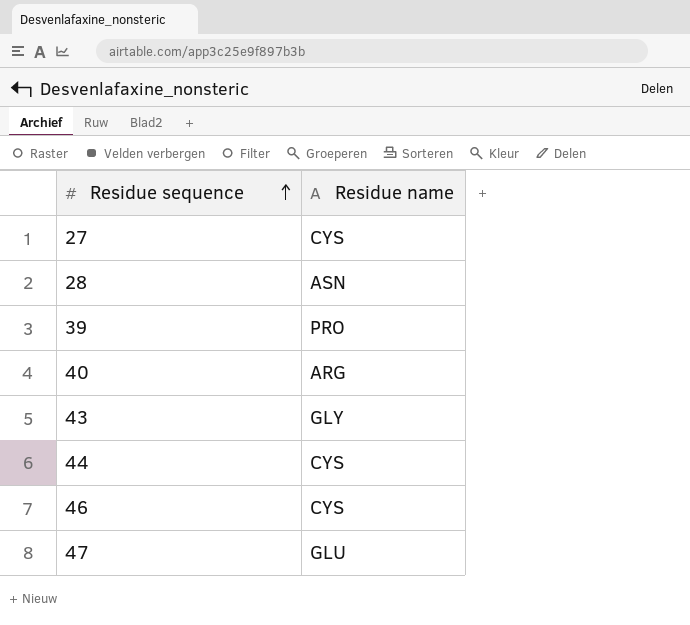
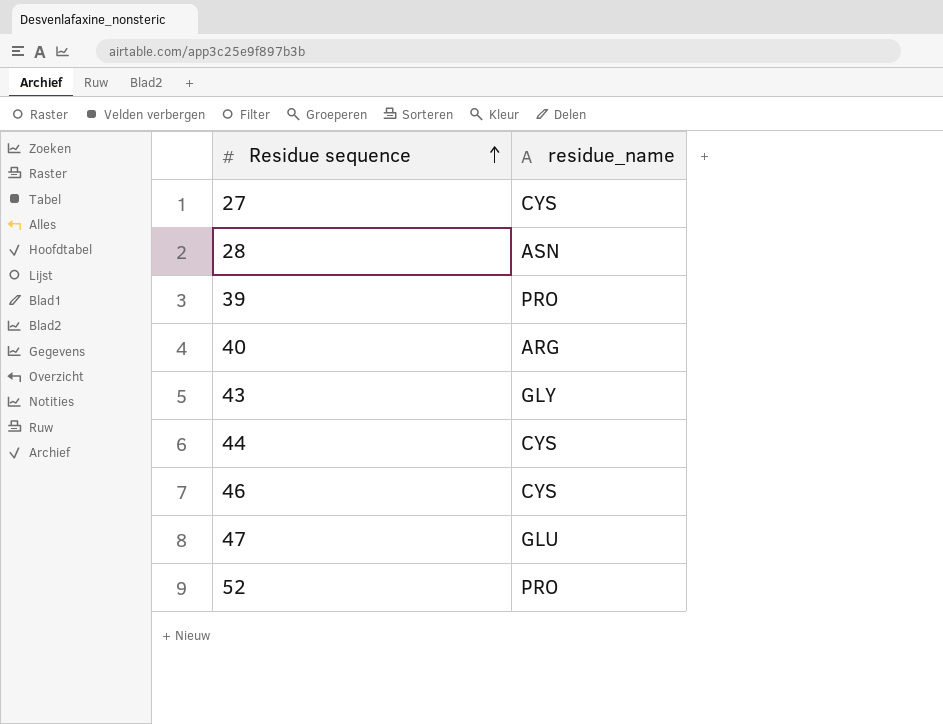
column name: Residue name -> residue_name
row 52: none -> PRO

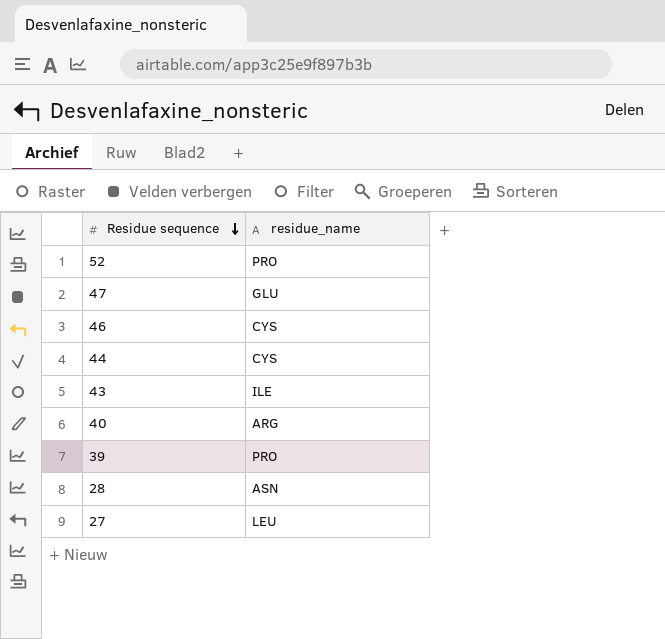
row order: Residue sequence ascending -> Residue sequence descending
43 | residue_name: GLY -> ILE
27 | residue_name: CYS -> LEU

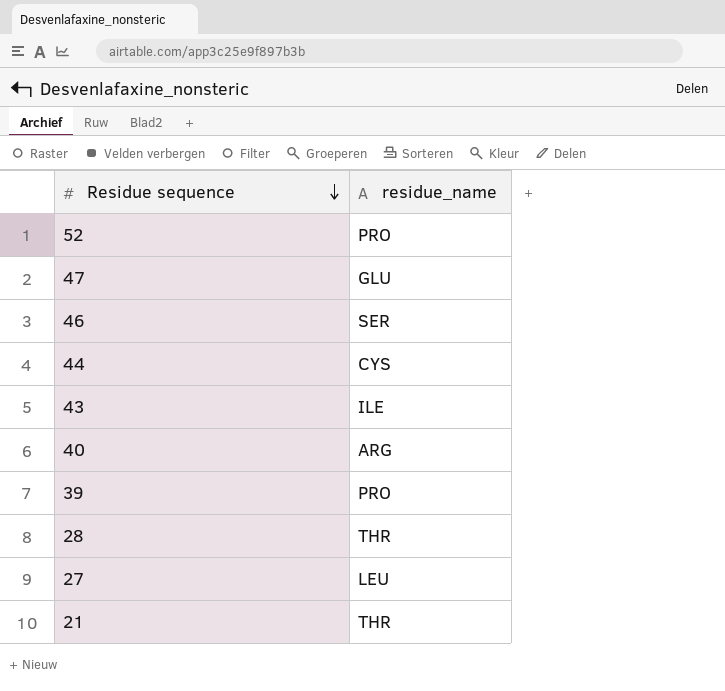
46 | residue_name: CYS -> SER
28 | residue_name: ASN -> THR
row 21: none -> THR

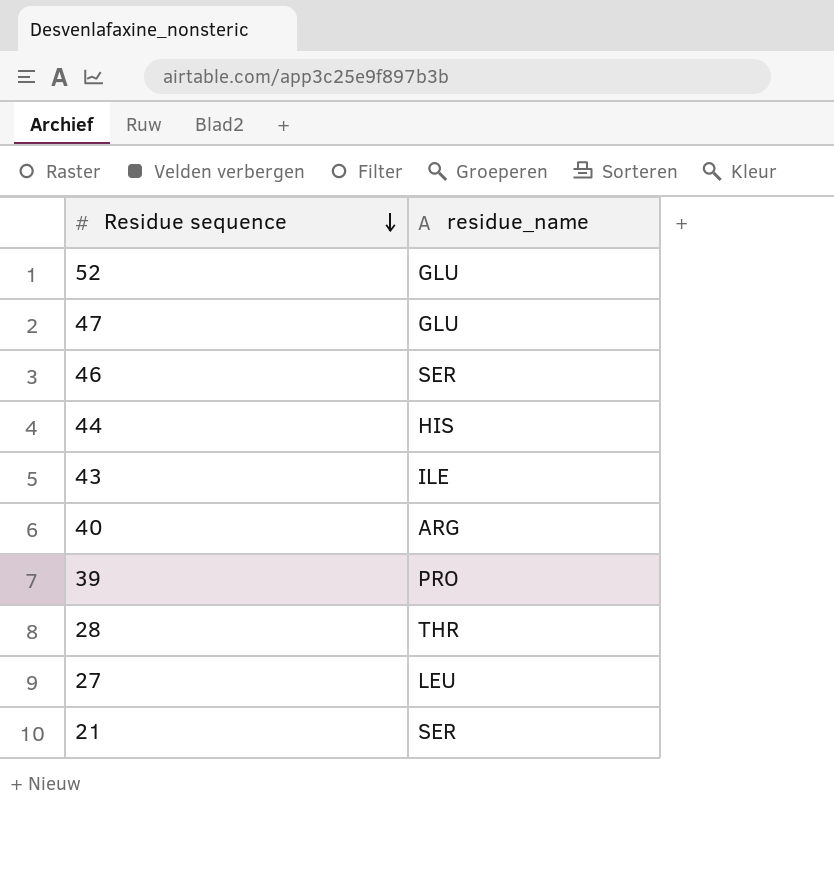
52 | residue_name: PRO -> GLU
44 | residue_name: CYS -> HIS
21 | residue_name: THR -> SER

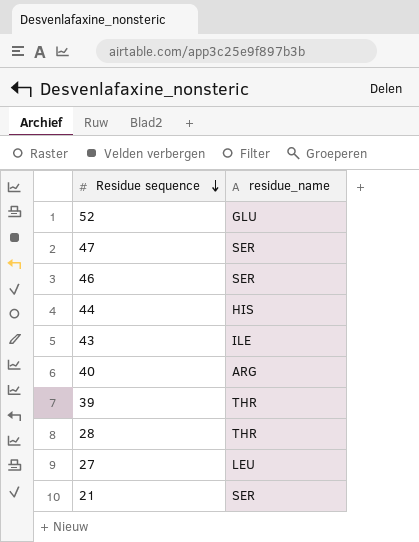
47 | residue_name: GLU -> SER
39 | residue_name: PRO -> THR

